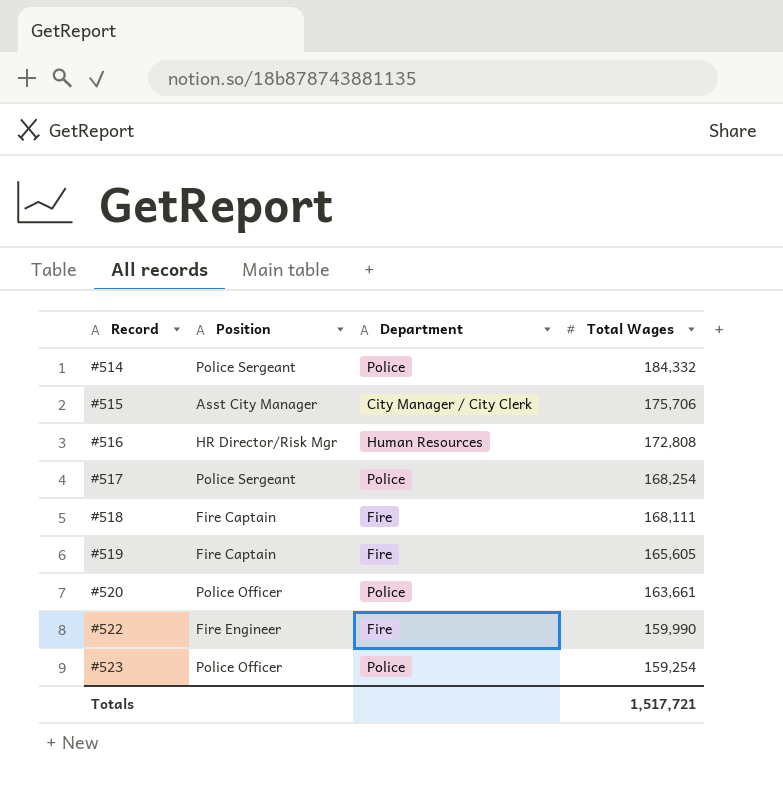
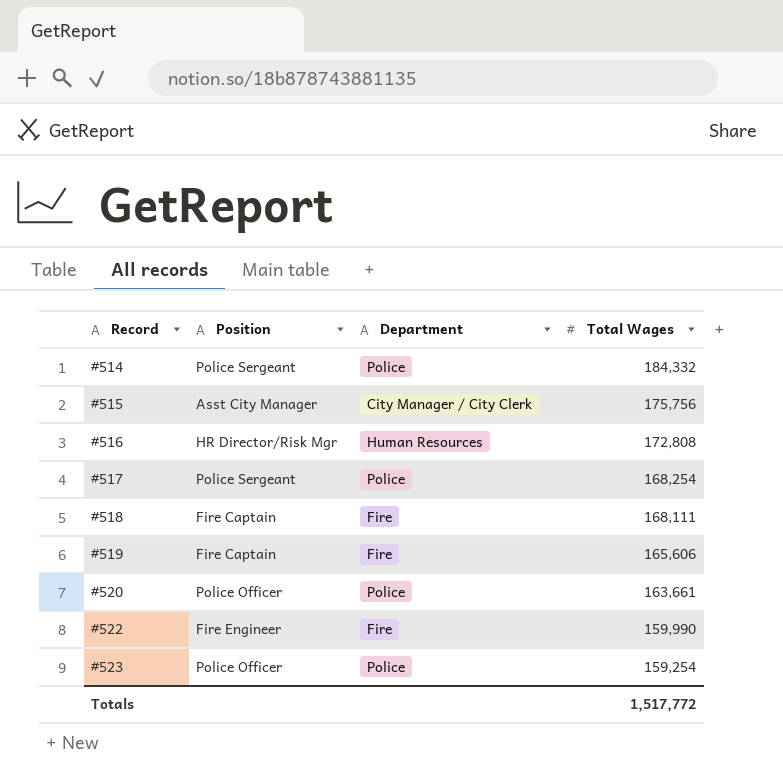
#515 | Total Wages: 175,706 -> 175,756
#519 | Total Wages: 165,605 -> 165,606
Totals | Total Wages: 1,517,721 -> 1,517,772

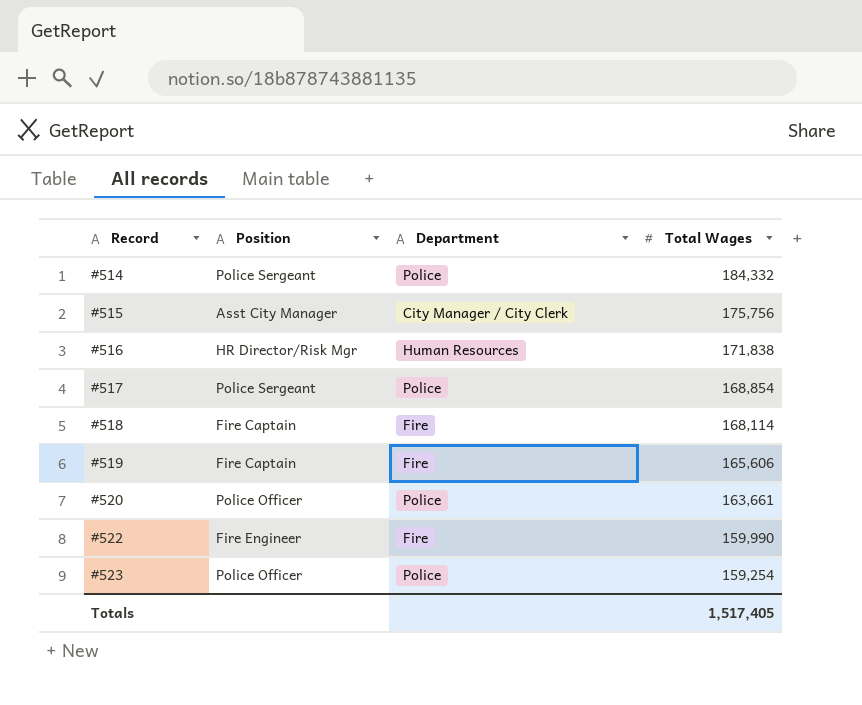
#516 | Total Wages: 172,808 -> 171,838
#517 | Total Wages: 168,254 -> 168,854
#518 | Total Wages: 168,111 -> 168,114
Totals | Total Wages: 1,517,772 -> 1,517,405

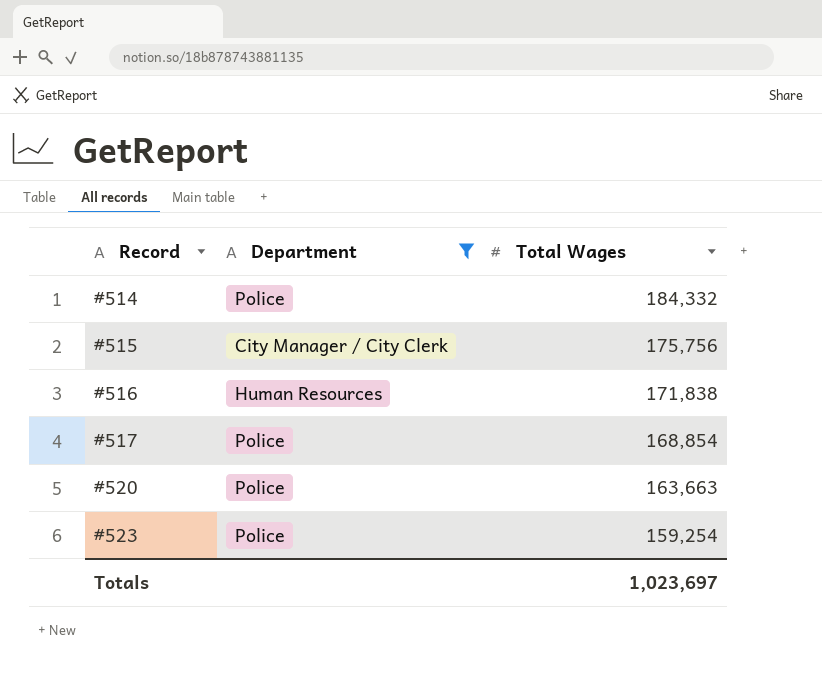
filter: none -> Department != Fire
column Position | position: 2 -> none
#520 | Total Wages: 163,661 -> 163,663
Totals | Total Wages: 1,517,405 -> 1,023,697

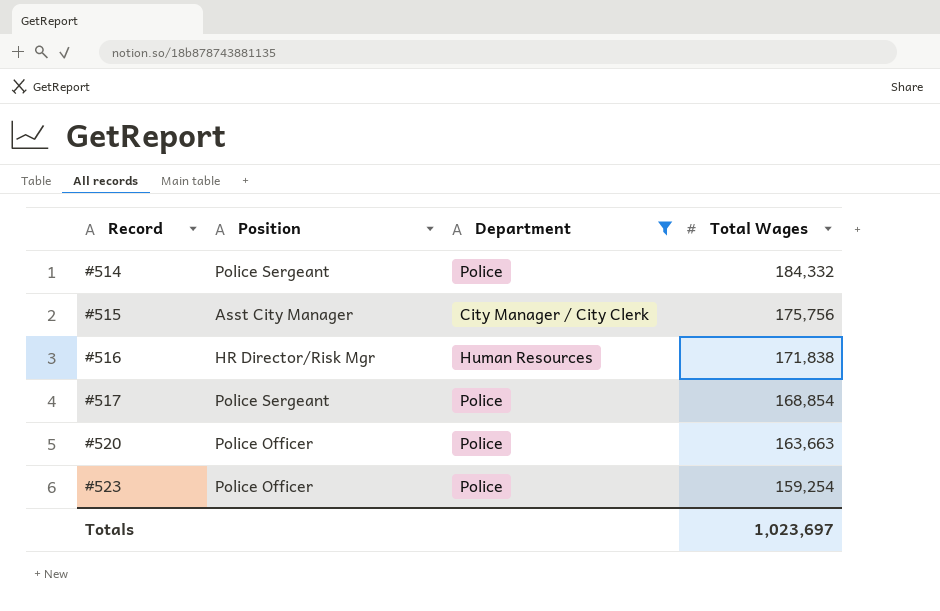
column Position | position: none -> 2

